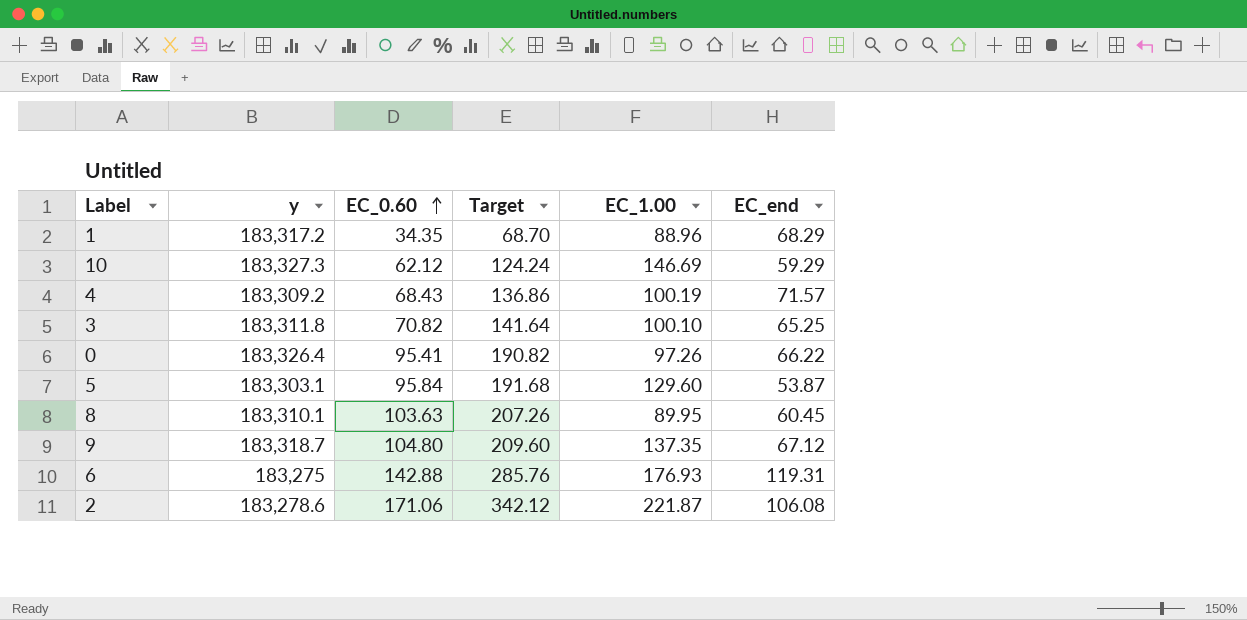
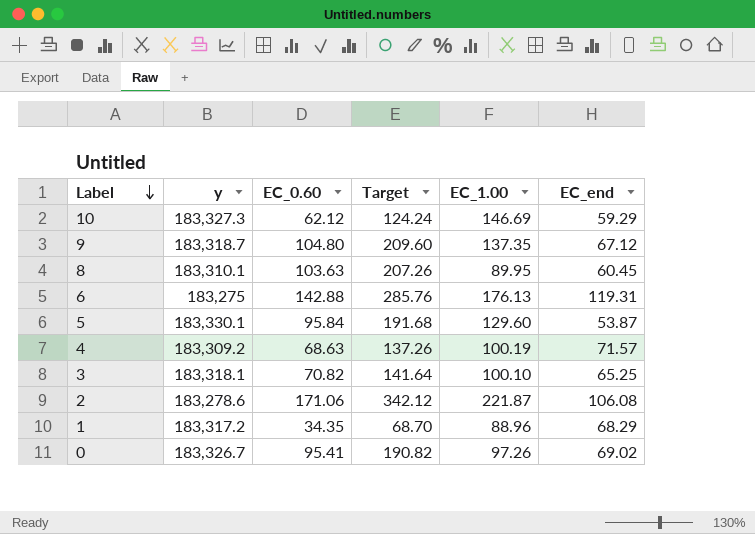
row order: EC_0.60 ascending -> Label descending
6 | EC_1.00: 176.93 -> 176.13
5 | y: 183,303.1 -> 183,330.1
4 | EC_0.60: 68.43 -> 68.63
4 | Target: 136.86 -> 137.26
3 | y: 183,311.8 -> 183,318.1
0 | y: 183,326.4 -> 183,326.7
0 | EC_end: 66.22 -> 69.02

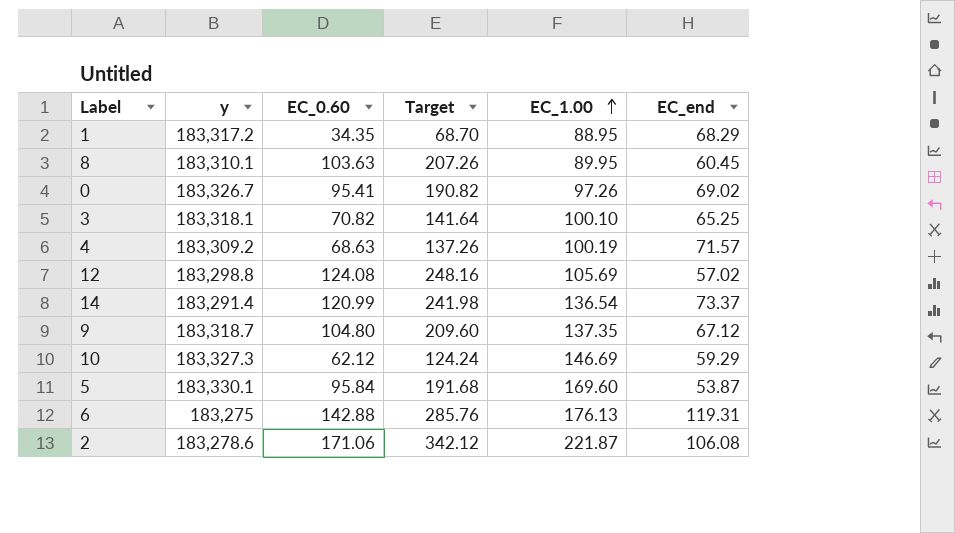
row order: Label descending -> EC_1.00 ascending
1 | EC_1.00: 88.96 -> 88.95
row 12: none -> 183,298.8 | 124.08 | 248.16 | 105.69 | 57.02
row 14: none -> 183,291.4 | 120.99 | 241.98 | 136.54 | 73.37
5 | EC_1.00: 129.60 -> 169.60

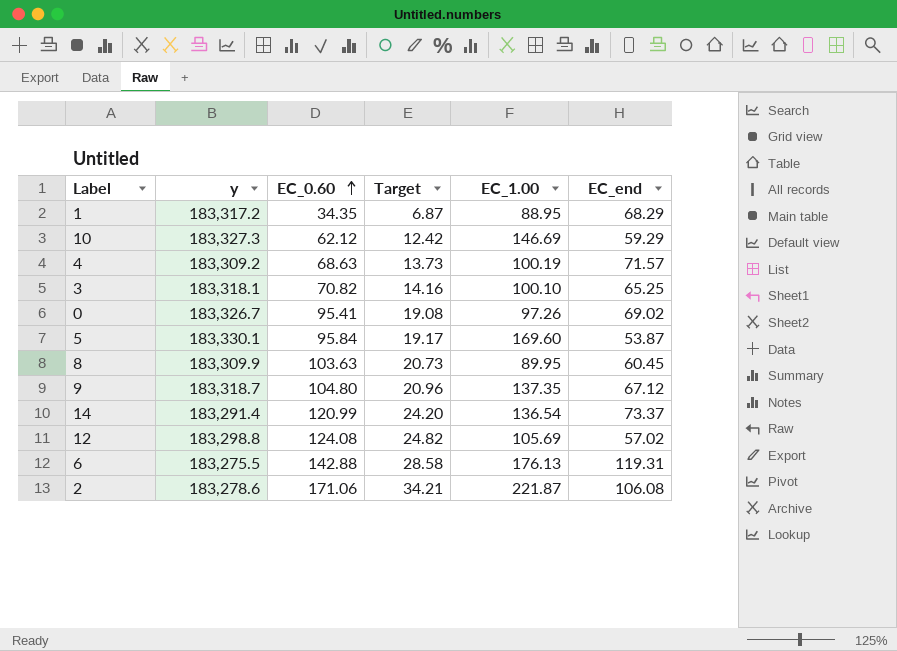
row order: EC_1.00 ascending -> EC_0.60 ascending
column Target | formula: [EC_0.60] * 2 -> [EC_0.60] * 0.2
8 | y: 183,310.1 -> 183,309.9
6 | y: 183,275 -> 183,275.5

